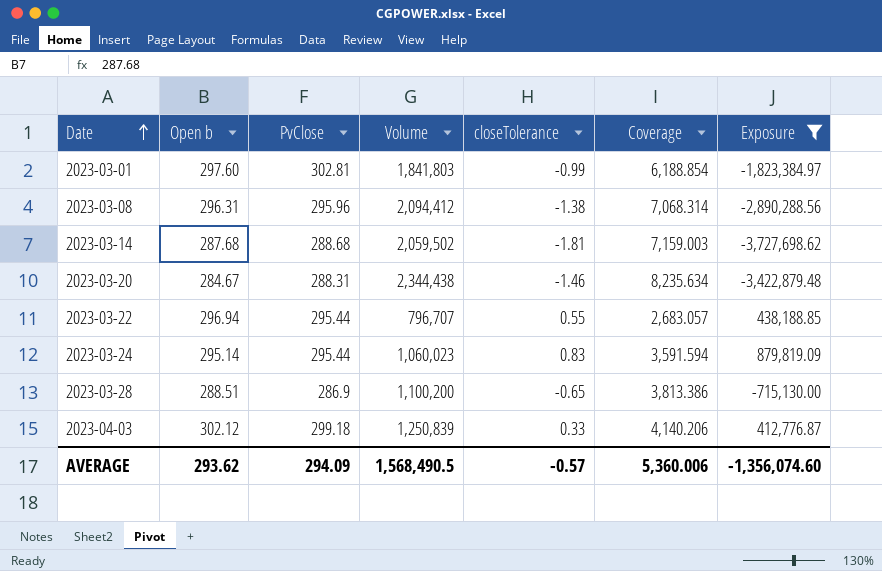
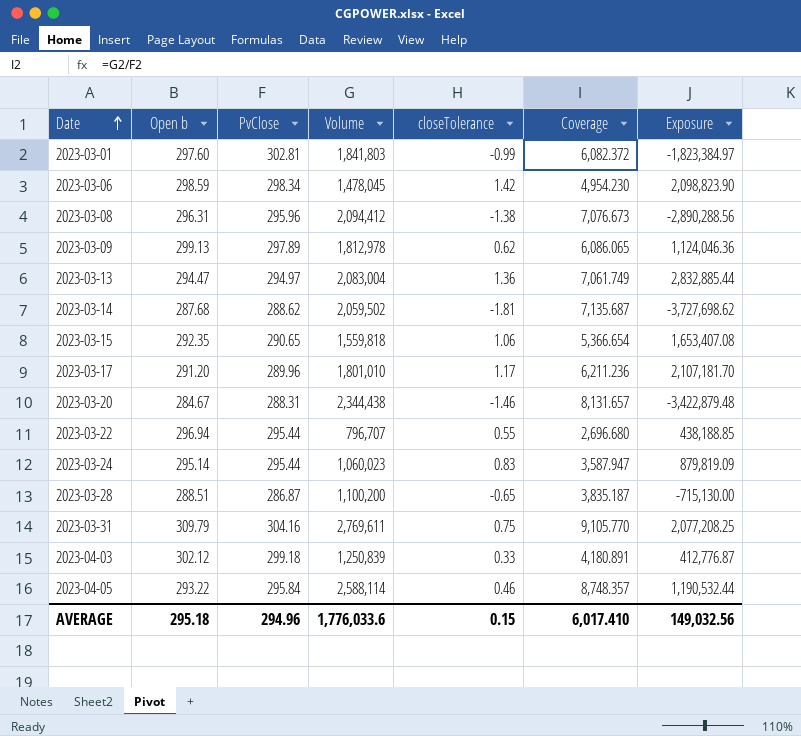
filter: Exposure <= 879,819.09 -> none
column Coverage | formula: [Volume] / [Open b] -> [Volume] / [PvClose]
2023-03-14 | PvClose: 288.68 -> 288.62
2023-03-28 | PvClose: 286.9 -> 286.87
AVERAGE | Open b: 293.62 -> 295.18
AVERAGE | PvClose: 294.09 -> 294.96
AVERAGE | Volume: 1,568,490.5 -> 1,776,033.6
AVERAGE | closeTolerance: -0.57 -> 0.15
AVERAGE | Coverage: 5,360.006 -> 6,017.410
AVERAGE | Exposure: -1,356,074.60 -> 149,032.56

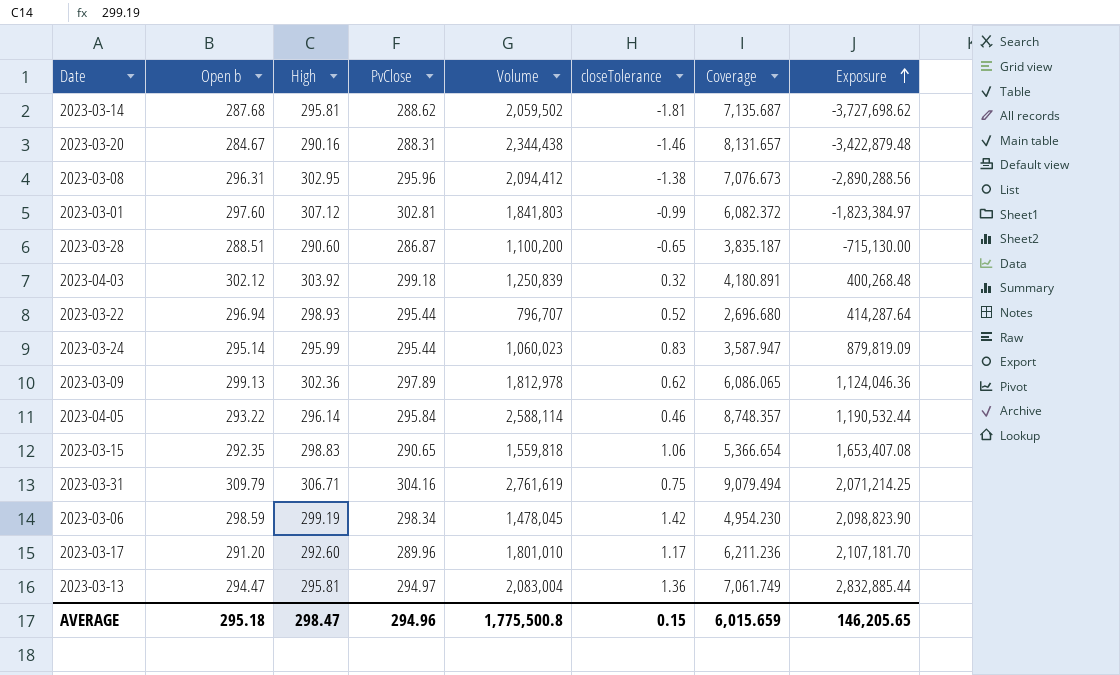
row order: Date ascending -> Exposure ascending
column High | position: none -> 3
2023-04-03 | closeTolerance: 0.33 -> 0.32
2023-04-03 | Exposure: 412,776.87 -> 400,268.48
2023-03-22 | closeTolerance: 0.55 -> 0.52
2023-03-22 | Exposure: 438,188.85 -> 414,287.64
2023-03-31 | Volume: 2,769,611 -> 2,761,619
2023-03-31 | Coverage: 9,105.770 -> 9,079.494
2023-03-31 | Exposure: 2,077,208.25 -> 2,071,214.25
AVERAGE | Volume: 1,776,033.6 -> 1,775,500.8
AVERAGE | Coverage: 6,017.410 -> 6,015.659
AVERAGE | Exposure: 149,032.56 -> 146,205.65

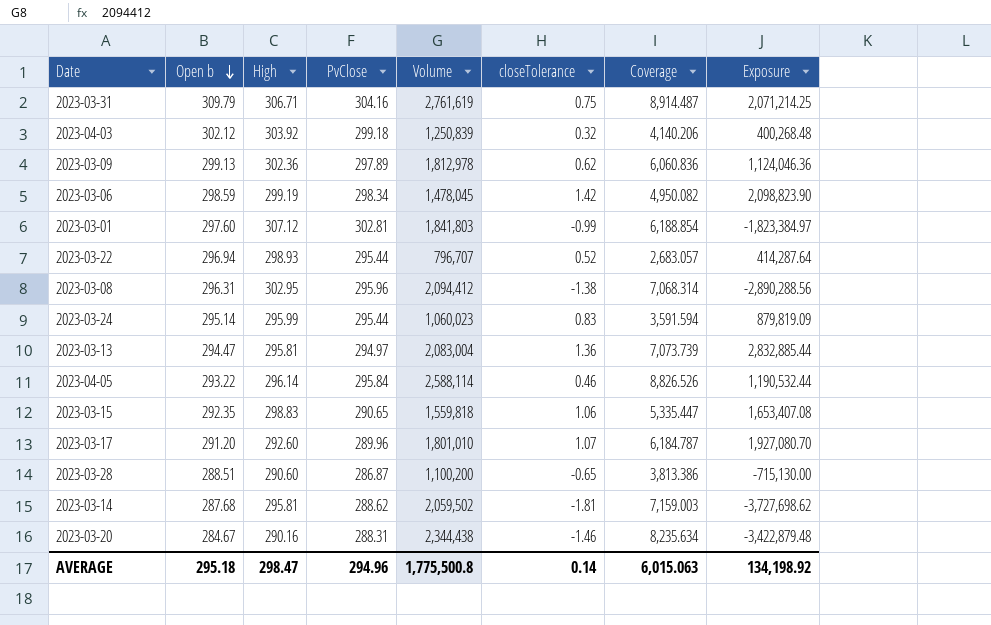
row order: Exposure ascending -> Open b descending
column Coverage | formula: [Volume] / [PvClose] -> [Volume] / [Open b]
2023-03-17 | closeTolerance: 1.17 -> 1.07
2023-03-17 | Exposure: 2,107,181.70 -> 1,927,080.70
AVERAGE | closeTolerance: 0.15 -> 0.14
AVERAGE | Coverage: 6,015.659 -> 6,015.063
AVERAGE | Exposure: 146,205.65 -> 134,198.92

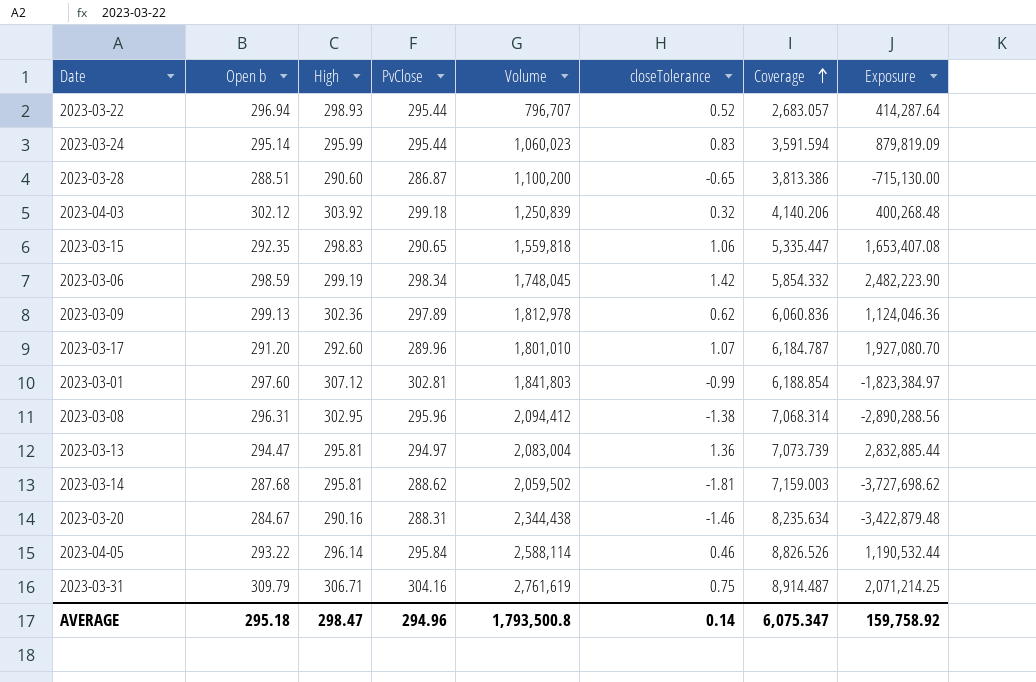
row order: Open b descending -> Coverage ascending
2023-03-06 | Volume: 1,478,045 -> 1,748,045
2023-03-06 | Coverage: 4,950.082 -> 5,854.332
2023-03-06 | Exposure: 2,098,823.90 -> 2,482,223.90
AVERAGE | Volume: 1,775,500.8 -> 1,793,500.8
AVERAGE | Coverage: 6,015.063 -> 6,075.347
AVERAGE | Exposure: 134,198.92 -> 159,758.92

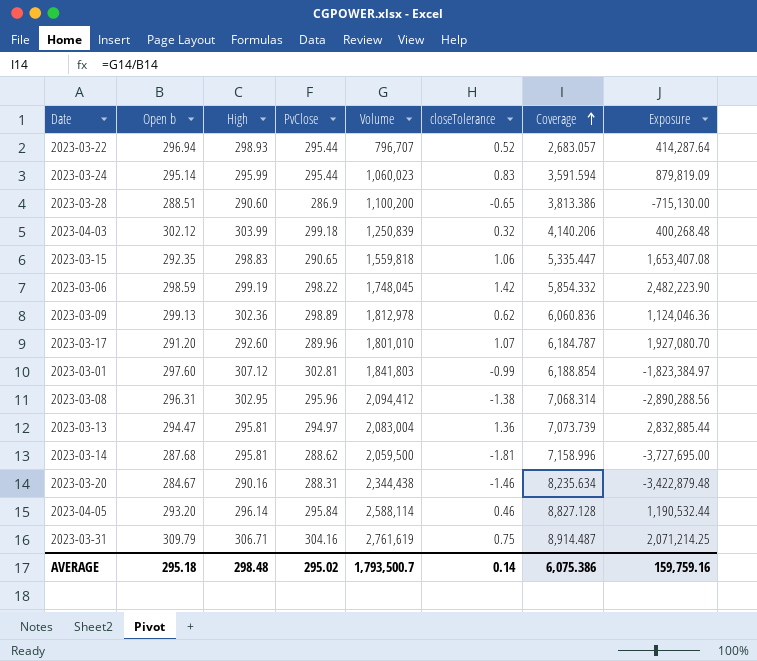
2023-03-28 | PvClose: 286.87 -> 286.9
2023-04-03 | High: 303.92 -> 303.99
2023-03-06 | PvClose: 298.34 -> 298.22
2023-03-09 | PvClose: 297.89 -> 298.89
2023-03-14 | Volume: 2,059,502 -> 2,059,500
2023-03-14 | Coverage: 7,159.003 -> 7,158.996
2023-03-14 | Exposure: -3,727,698.62 -> -3,727,695.00
2023-04-05 | Open b: 293.22 -> 293.20
2023-04-05 | Coverage: 8,826.526 -> 8,827.128
AVERAGE | High: 298.47 -> 298.48
AVERAGE | PvClose: 294.96 -> 295.02
AVERAGE | Volume: 1,793,500.8 -> 1,793,500.7
AVERAGE | Coverage: 6,075.347 -> 6,075.386
AVERAGE | Exposure: 159,758.92 -> 159,759.16

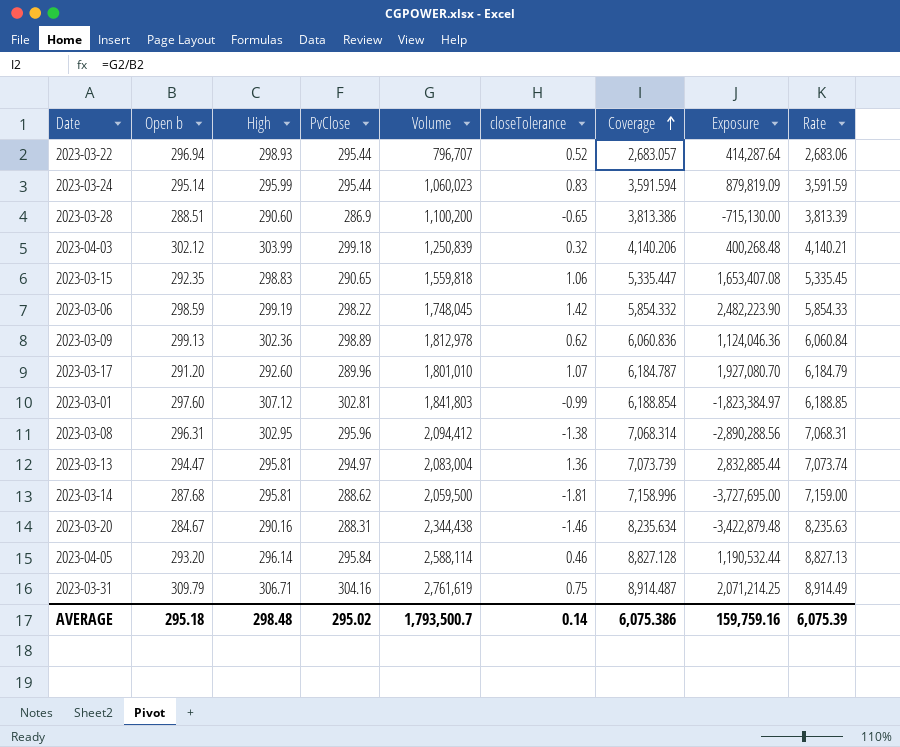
column Rate | formula: none -> [Volume] / [Open b]

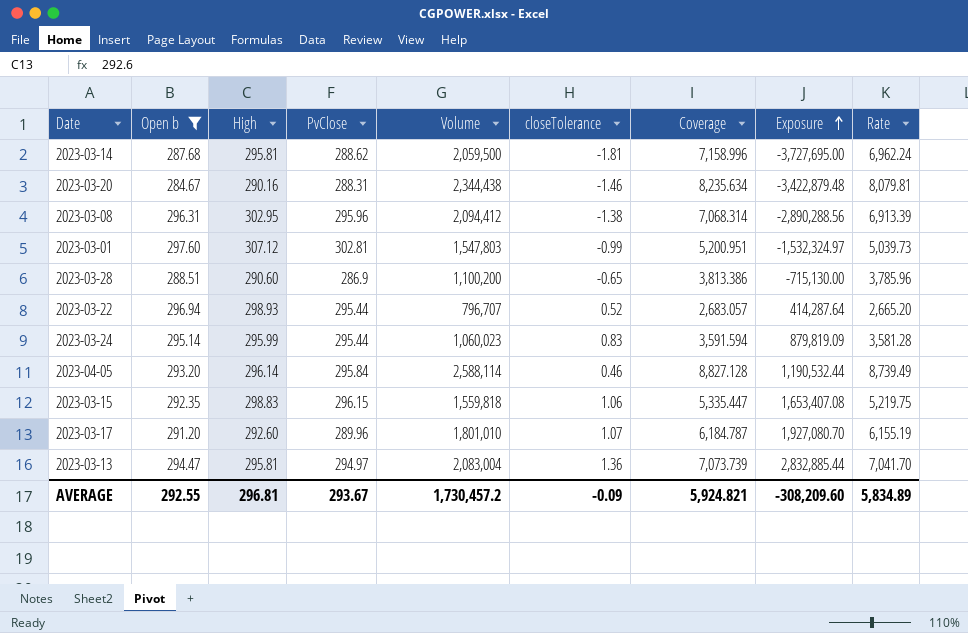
filter: none -> Open b <= 297.60
row order: Coverage ascending -> Exposure ascending
column Rate | formula: [Volume] / [Open b] -> [Volume] / [High]
2023-03-01 | Volume: 1,841,803 -> 1,547,803
2023-03-01 | Coverage: 6,188.854 -> 5,200.951
2023-03-01 | Exposure: -1,823,384.97 -> -1,532,324.97
2023-03-15 | PvClose: 290.65 -> 296.15
AVERAGE | Open b: 295.18 -> 292.55
AVERAGE | High: 298.48 -> 296.81
AVERAGE | PvClose: 295.02 -> 293.67
AVERAGE | Volume: 1,793,500.7 -> 1,730,457.2
AVERAGE | closeTolerance: 0.14 -> -0.09
AVERAGE | Coverage: 6,075.386 -> 5,924.821
AVERAGE | Exposure: 159,759.16 -> -308,209.60
AVERAGE | Rate: 6,075.39 -> 5,834.89

